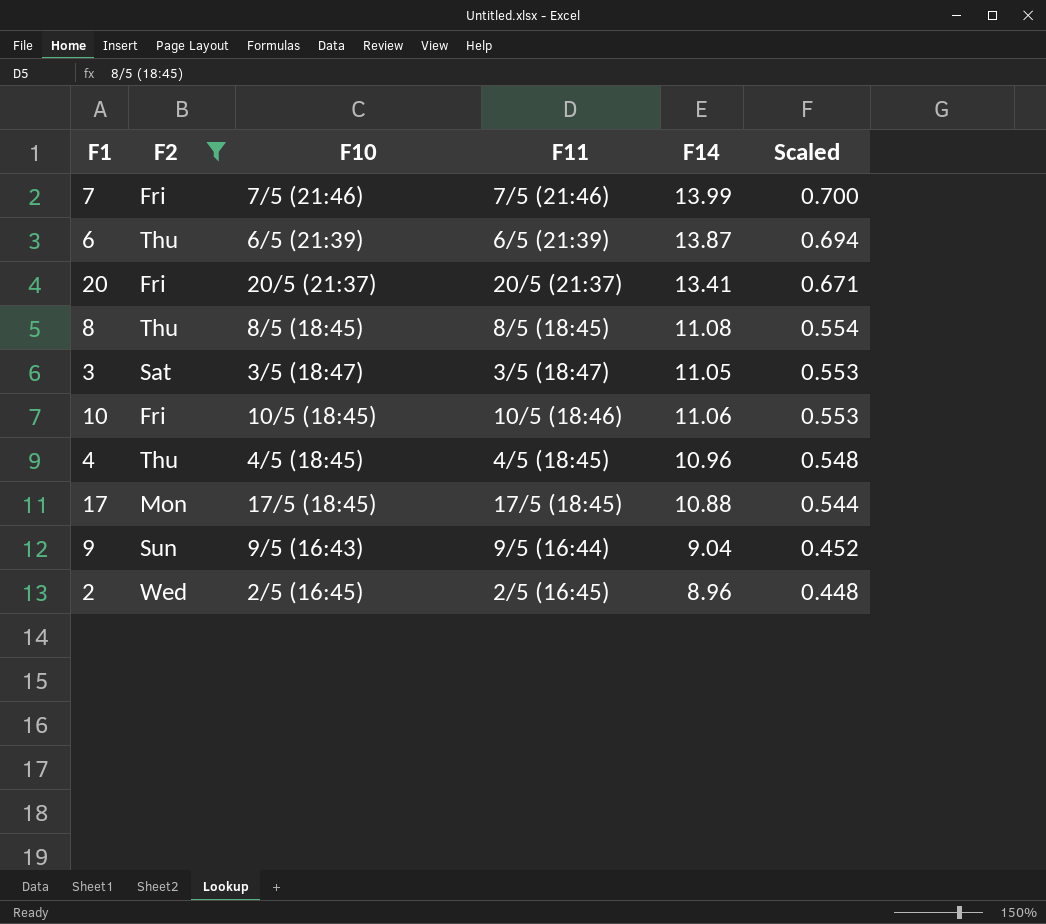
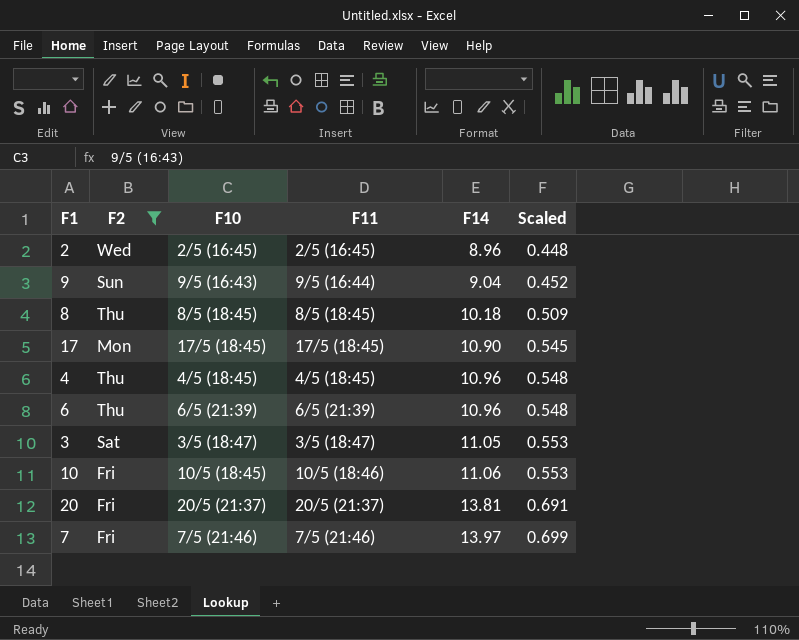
row order: Scaled descending -> F14 ascending
8 | F14: 11.08 -> 10.18
8 | Scaled: 0.554 -> 0.509
17 | F14: 10.88 -> 10.90
17 | Scaled: 0.544 -> 0.545
6 | F14: 13.87 -> 10.96
6 | Scaled: 0.694 -> 0.548
20 | F14: 13.41 -> 13.81
20 | Scaled: 0.671 -> 0.691
7 | F14: 13.99 -> 13.97
7 | Scaled: 0.700 -> 0.699

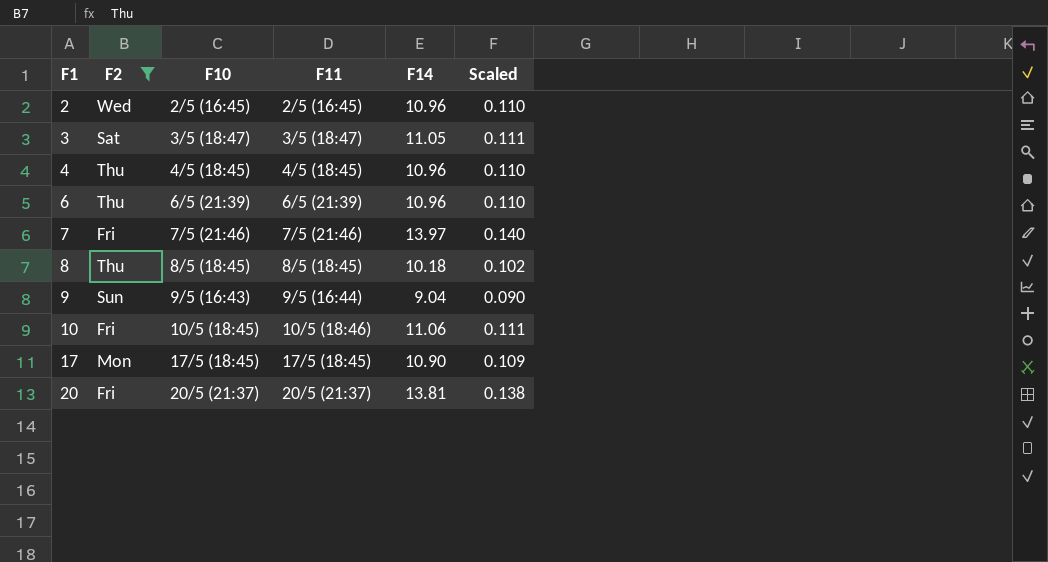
row order: F14 ascending -> F1 ascending
column Scaled | formula: [F14] * 0.05 -> [F14] * 0.01
2 | F14: 8.96 -> 10.96

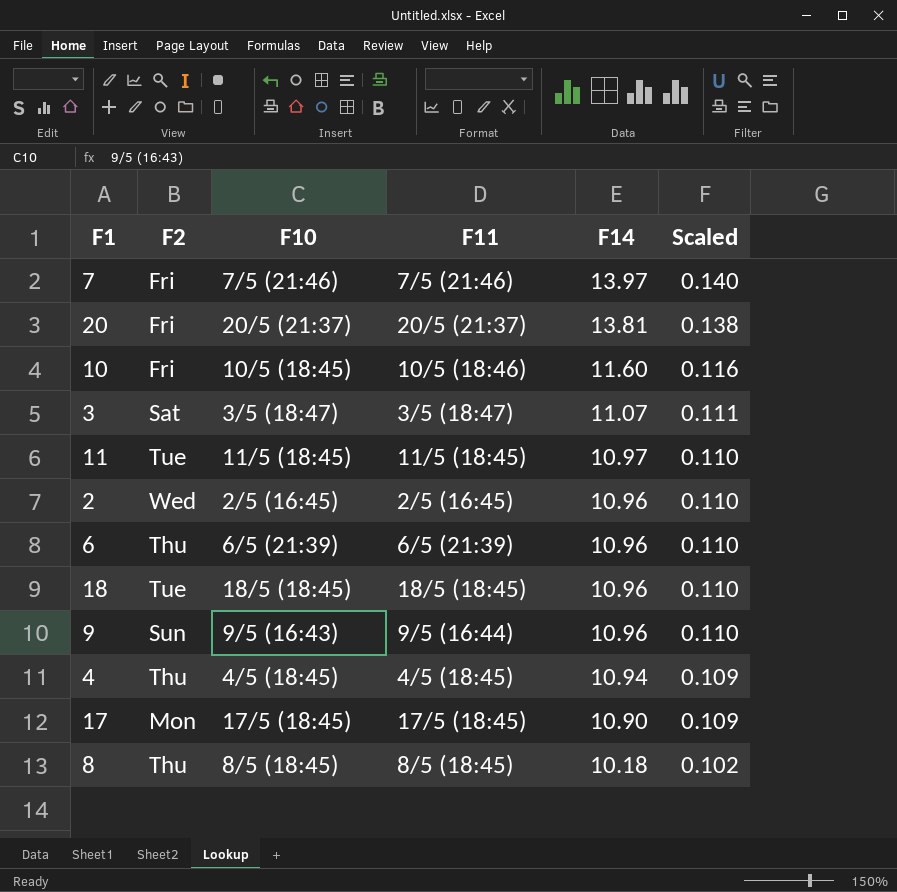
filter: F2 != Tue -> none
row order: F1 ascending -> F14 descending
10 | F14: 11.06 -> 11.60
10 | Scaled: 0.111 -> 0.116
3 | F14: 11.05 -> 11.07
9 | F14: 9.04 -> 10.96
9 | Scaled: 0.090 -> 0.110
4 | F14: 10.96 -> 10.94
4 | Scaled: 0.110 -> 0.109

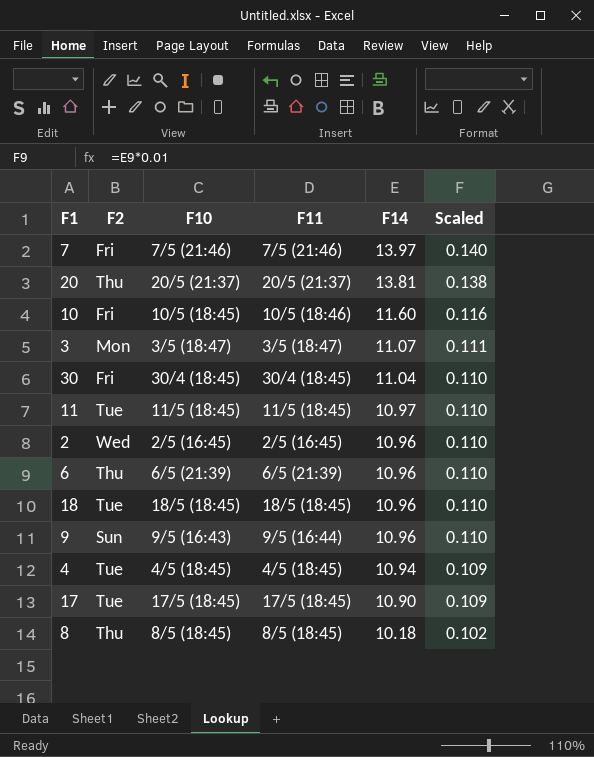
20 | F2: Fri -> Thu
3 | F2: Sat -> Mon
row 30: none -> Fri | 30/4 (18:45) | 30/4 (18:45) | 11.04 | 0.110
4 | F2: Thu -> Tue
17 | F2: Mon -> Tue

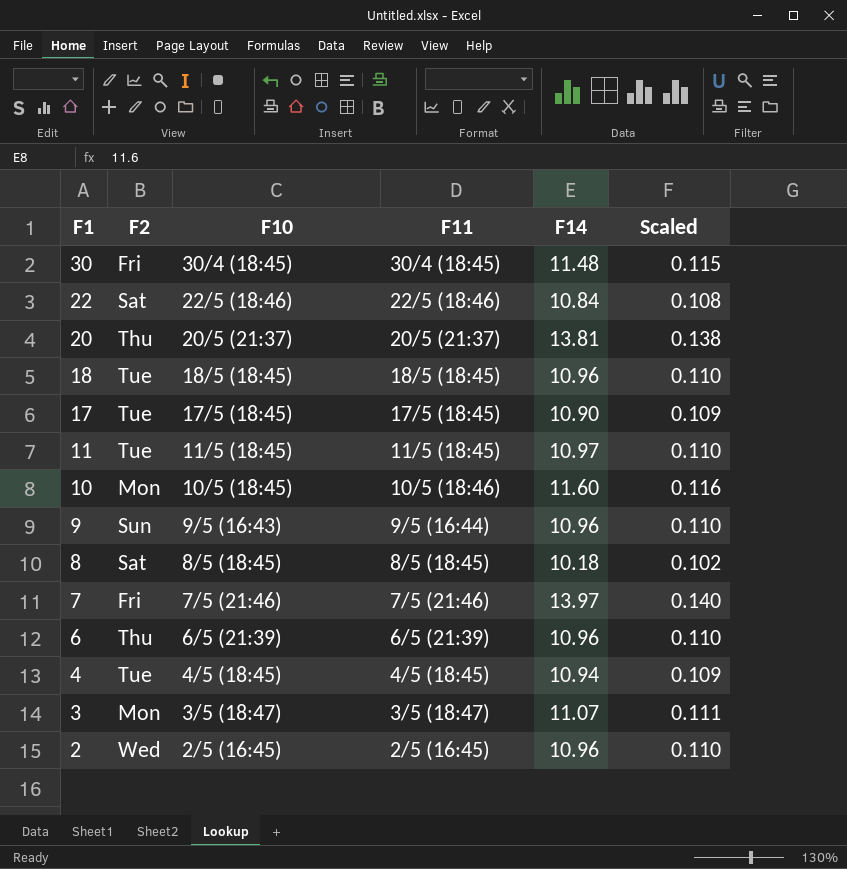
row order: F14 descending -> F1 descending
30 | F14: 11.04 -> 11.48
30 | Scaled: 0.110 -> 0.115
row 22: none -> Sat | 22/5 (18:46) | 22/5 (18:46) | 10.84 | 0.108
10 | F2: Fri -> Mon
8 | F2: Thu -> Sat

